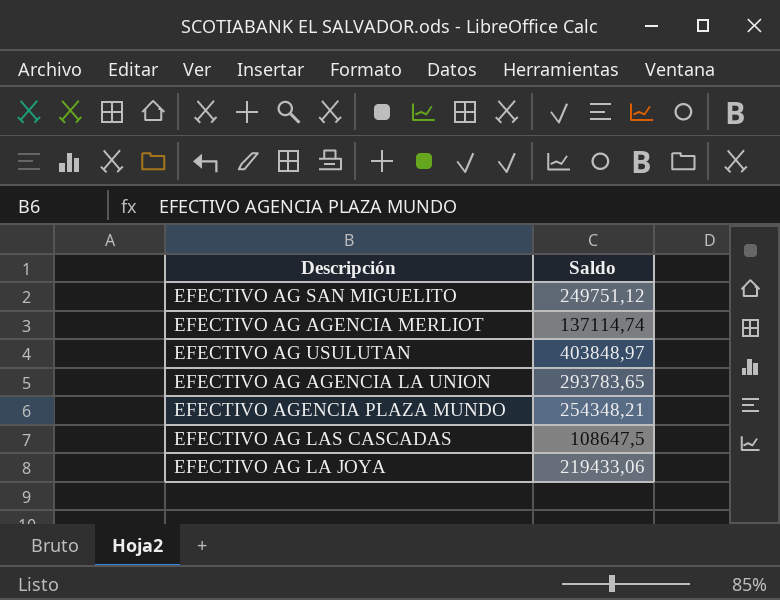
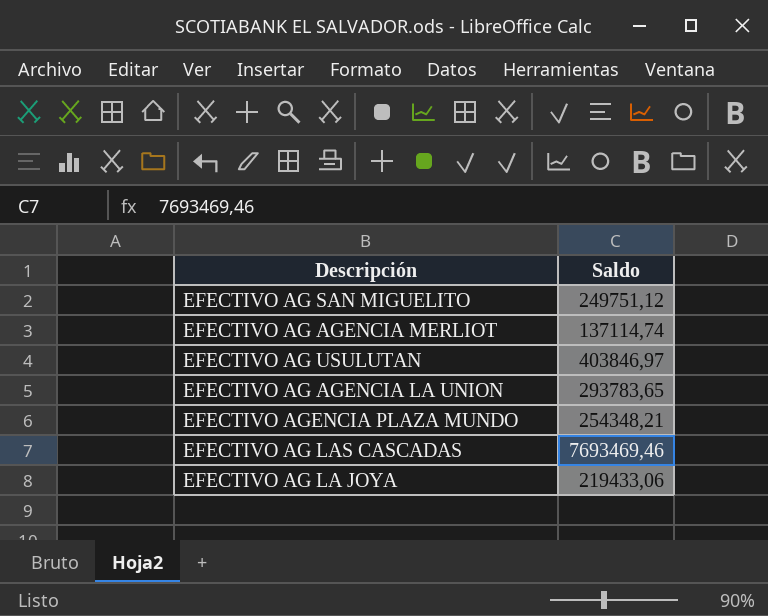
EFECTIVO AG USULUTAN | Saldo: 403848,97 -> 403846,97
EFECTIVO AG LAS CASCADAS | Saldo: 108647,5 -> 7693469,46

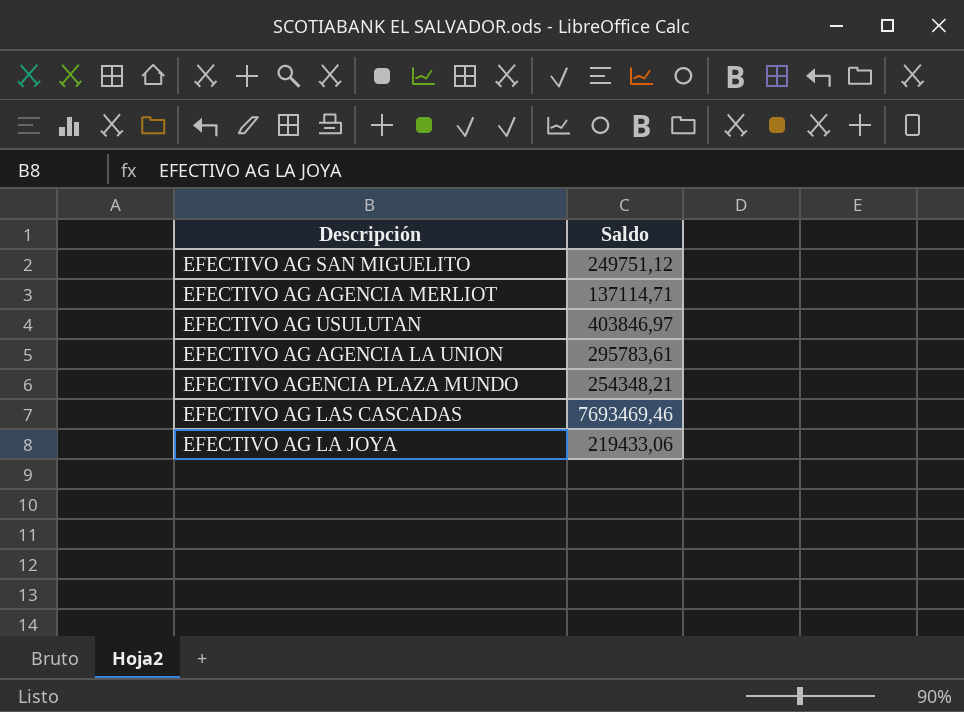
EFECTIVO AG AGENCIA MERLIOT | Saldo: 137114,74 -> 137114,71
EFECTIVO AG AGENCIA LA UNION | Saldo: 293783,65 -> 295783,61

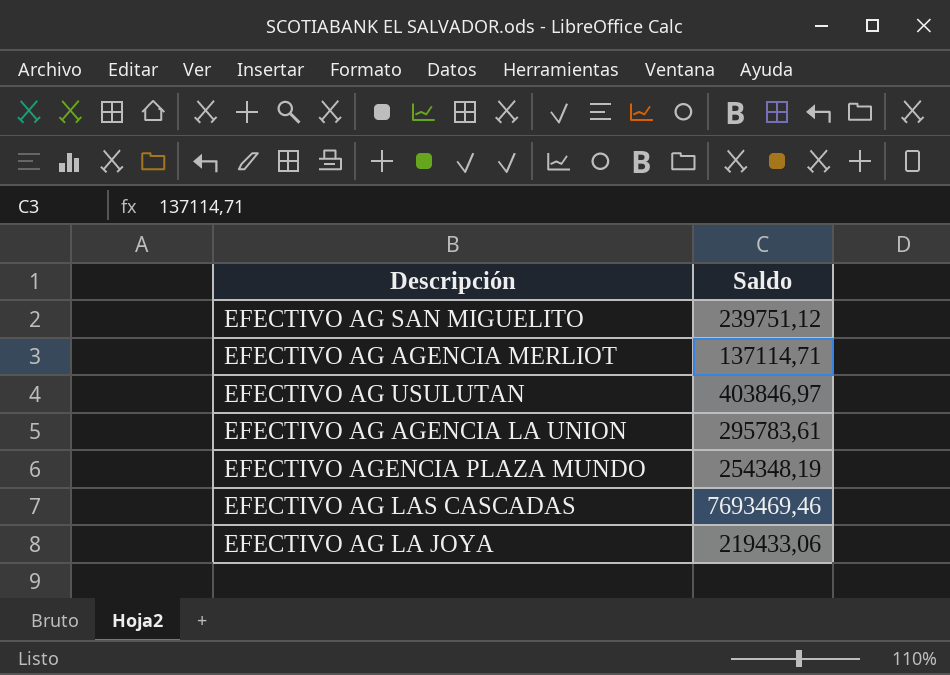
EFECTIVO AG SAN MIGUELITO | Saldo: 249751,12 -> 239751,12
EFECTIVO AGENCIA PLAZA MUNDO | Saldo: 254348,21 -> 254348,19

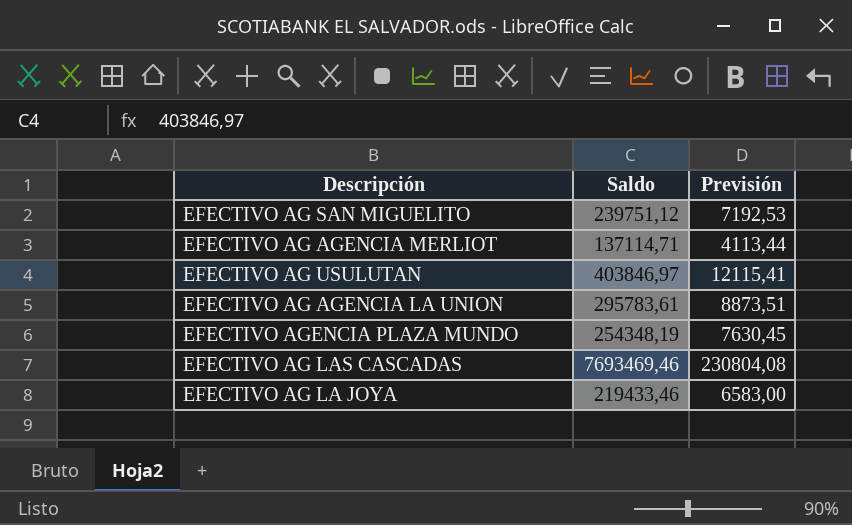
column Previsión | formula: none -> [Saldo] * 0,03
EFECTIVO AG LA JOYA | Saldo: 219433,06 -> 219433,46

